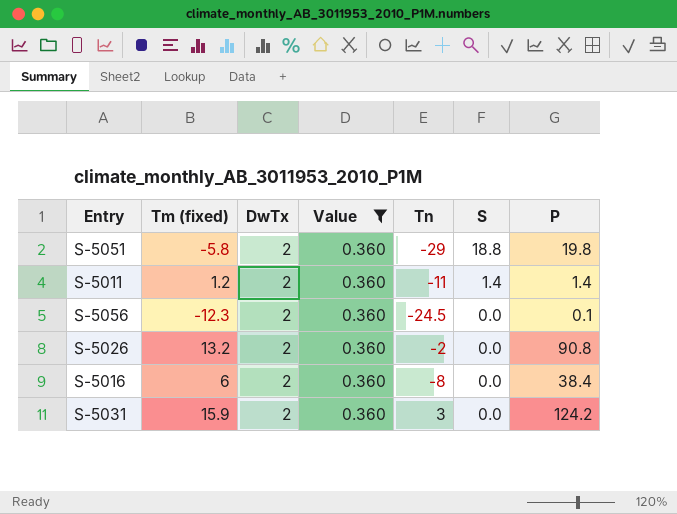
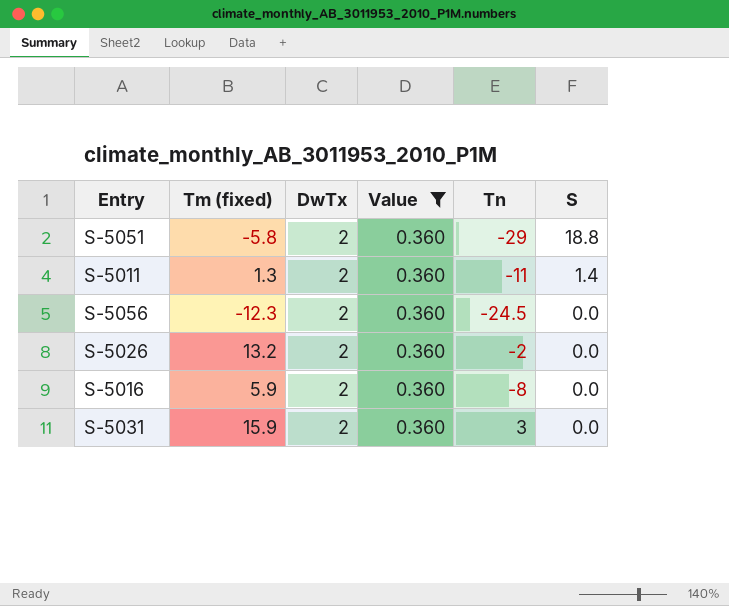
column P | position: 7 -> none
S-5011 | Tm (fixed): 1.2 -> 1.3
S-5016 | Tm (fixed): 6 -> 5.9

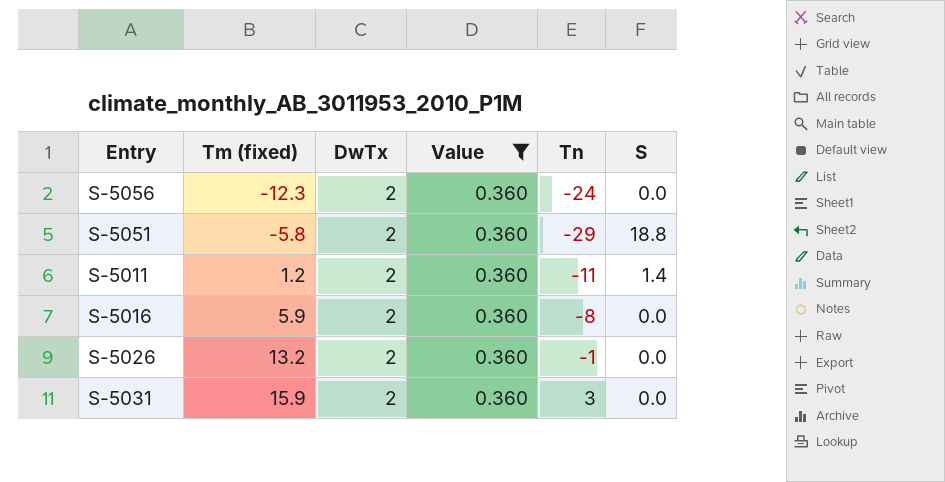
row order: S descending -> Tm (fixed) ascending
S-5056 | Tn: -24.5 -> -24
S-5011 | Tm (fixed): 1.3 -> 1.2
S-5026 | Tn: -2 -> -1

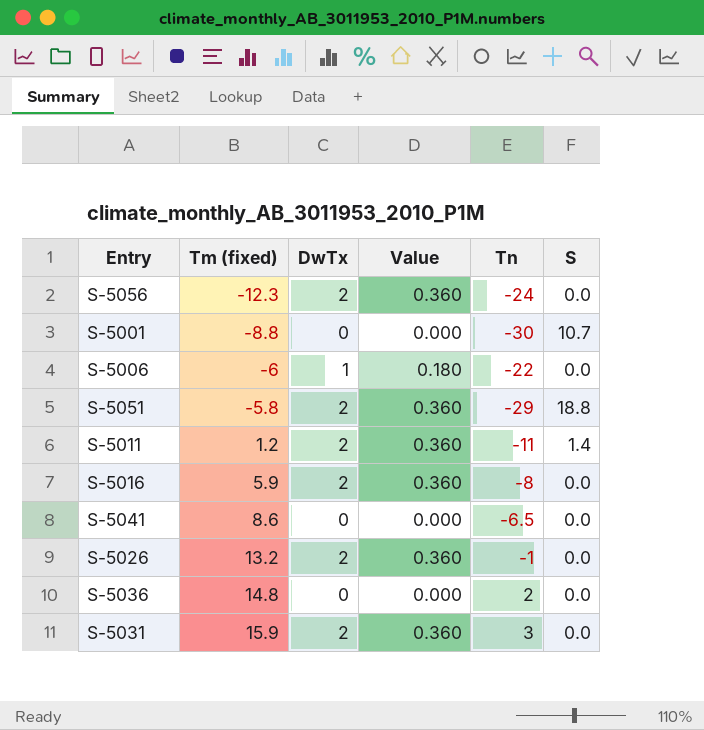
filter: Value = 0.360 -> none

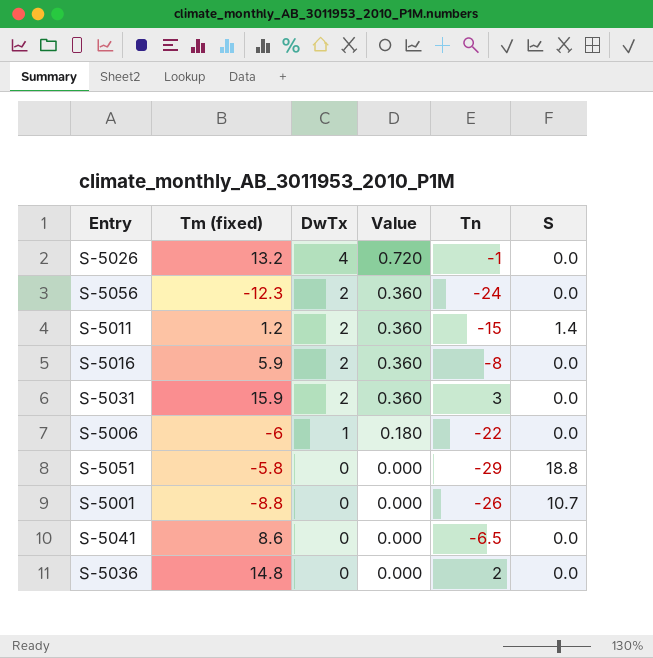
row order: Tm (fixed) ascending -> DwTx descending
S-5026 | DwTx: 2 -> 4
S-5026 | Value: 0.360 -> 0.720
S-5011 | Tn: -11 -> -15
S-5051 | DwTx: 2 -> 0
S-5051 | Value: 0.360 -> 0.000
S-5001 | Tn: -30 -> -26

